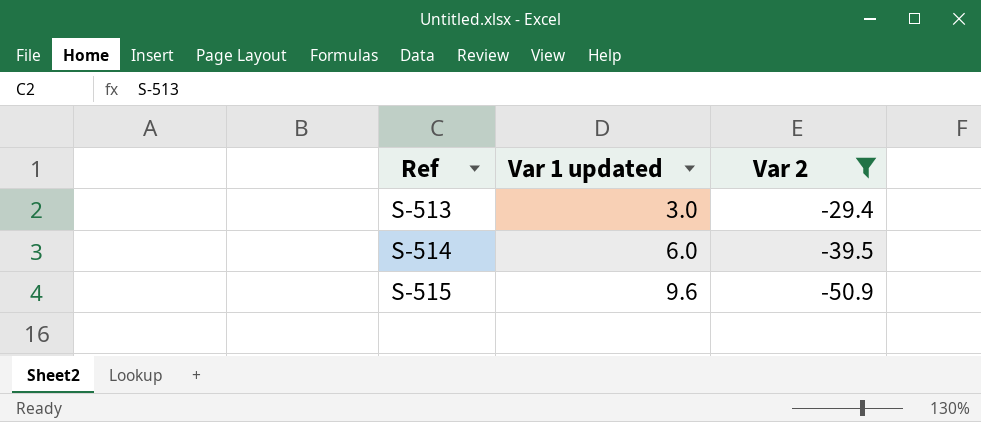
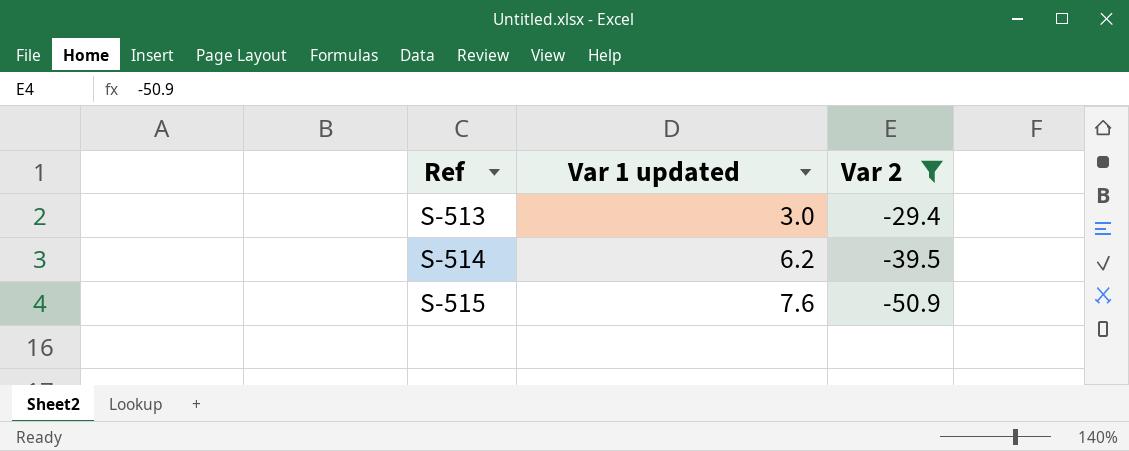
S-514 | Var 1 updated: 6.0 -> 6.2
S-515 | Var 1 updated: 9.6 -> 7.6

